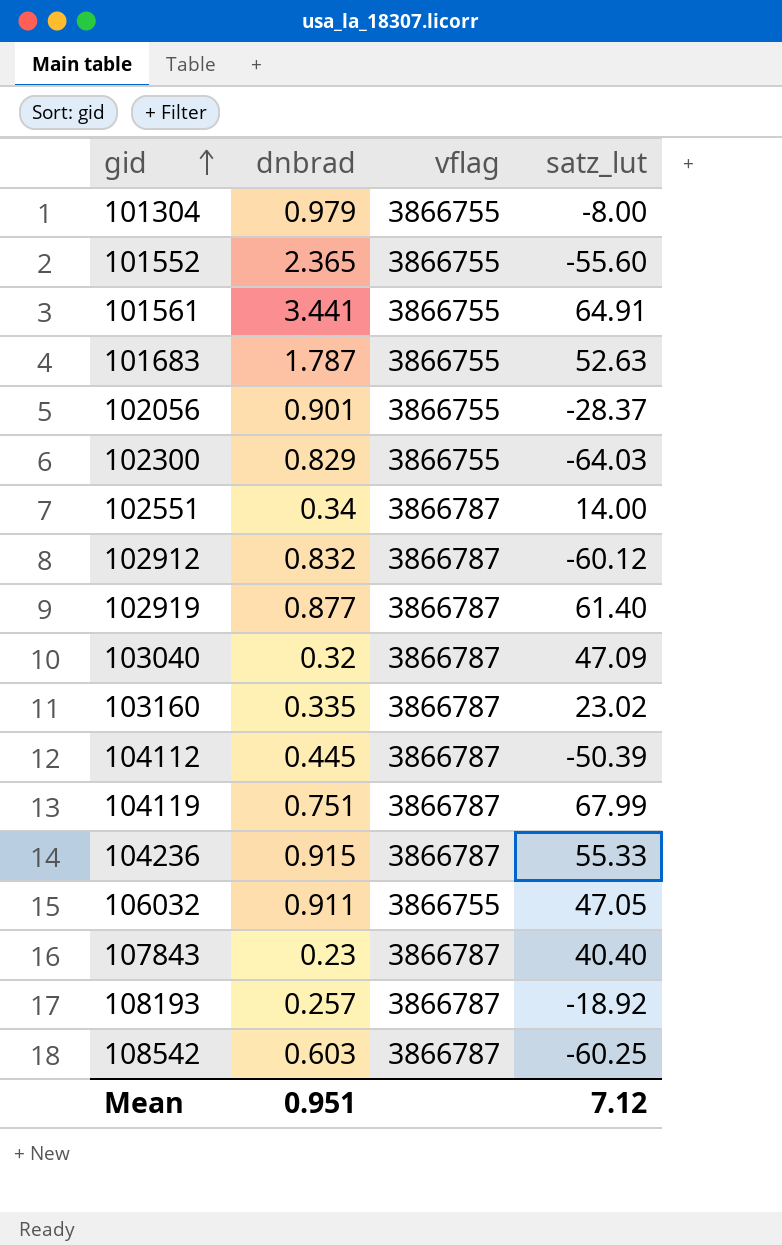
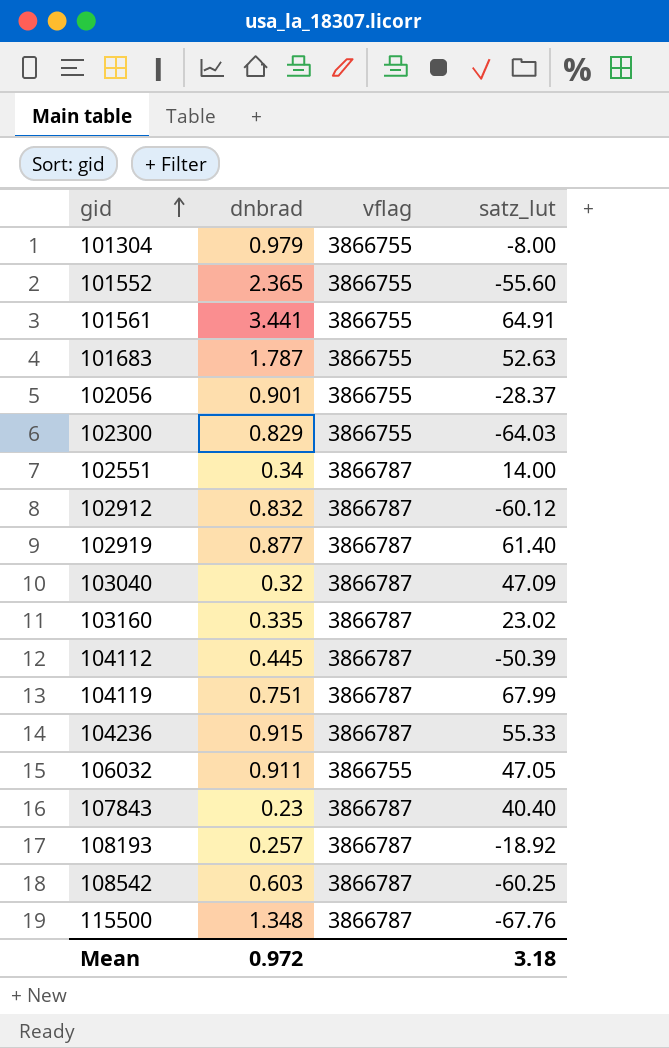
row 115500: none -> 1.348 | 3866787 | -67.76
Mean | dnbrad: 0.951 -> 0.972
Mean | satz_lut: 7.12 -> 3.18

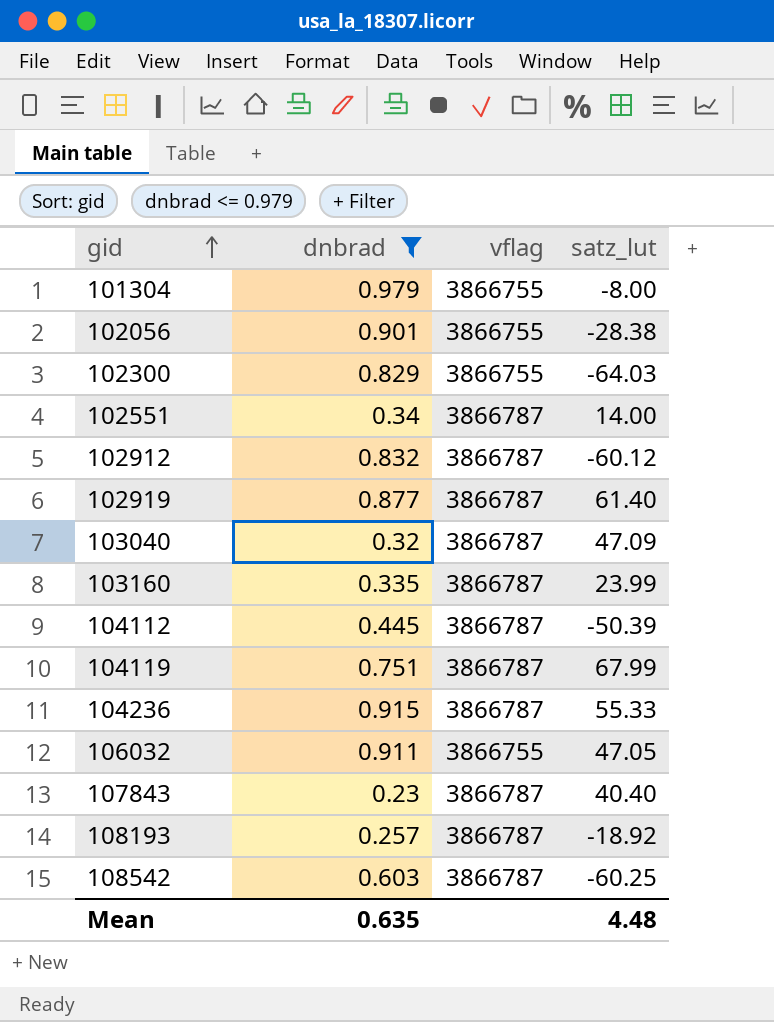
filter: none -> dnbrad <= 0.979
102056 | satz_lut: -28.37 -> -28.38
103160 | satz_lut: 23.02 -> 23.99
Mean | dnbrad: 0.972 -> 0.635
Mean | satz_lut: 3.18 -> 4.48

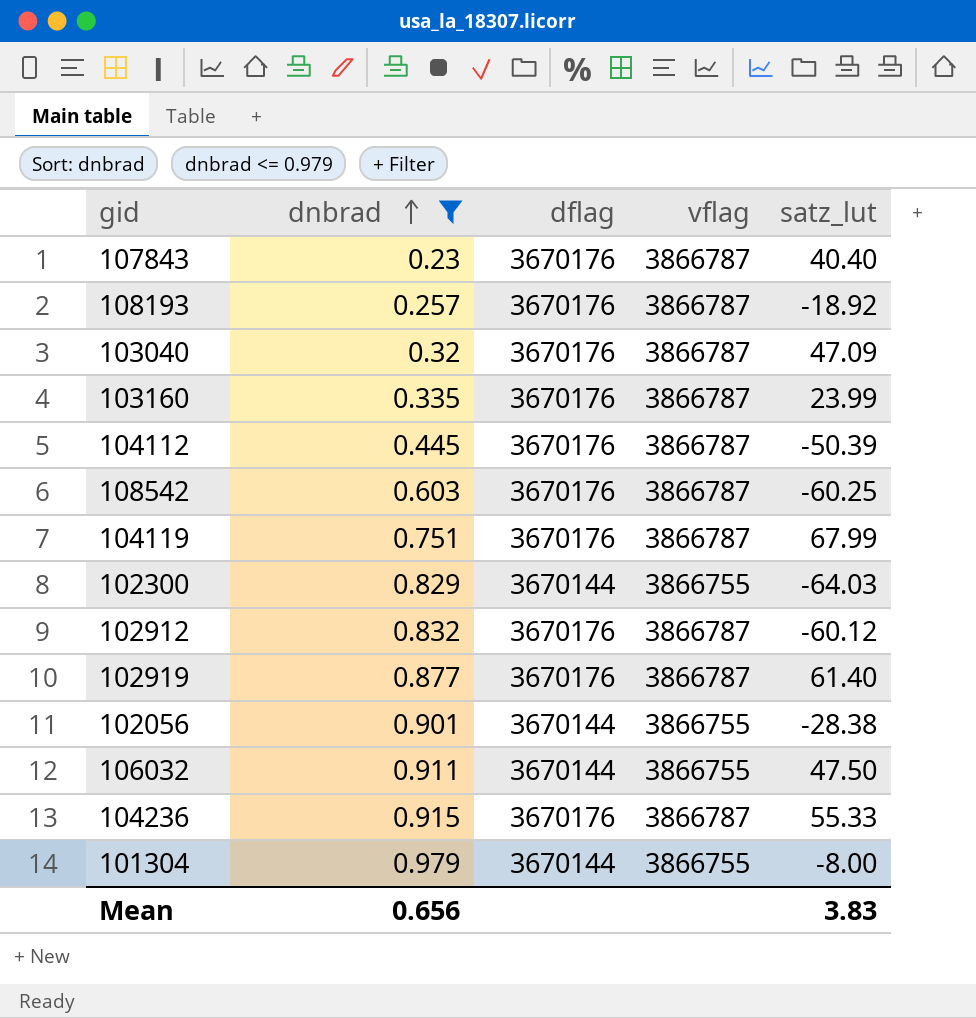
row order: gid ascending -> dnbrad ascending
column dflag | position: none -> 3
row 102551: 0.34 | 3866787 | 14.00 -> none
106032 | satz_lut: 47.05 -> 47.50
Mean | dnbrad: 0.635 -> 0.656
Mean | satz_lut: 4.48 -> 3.83

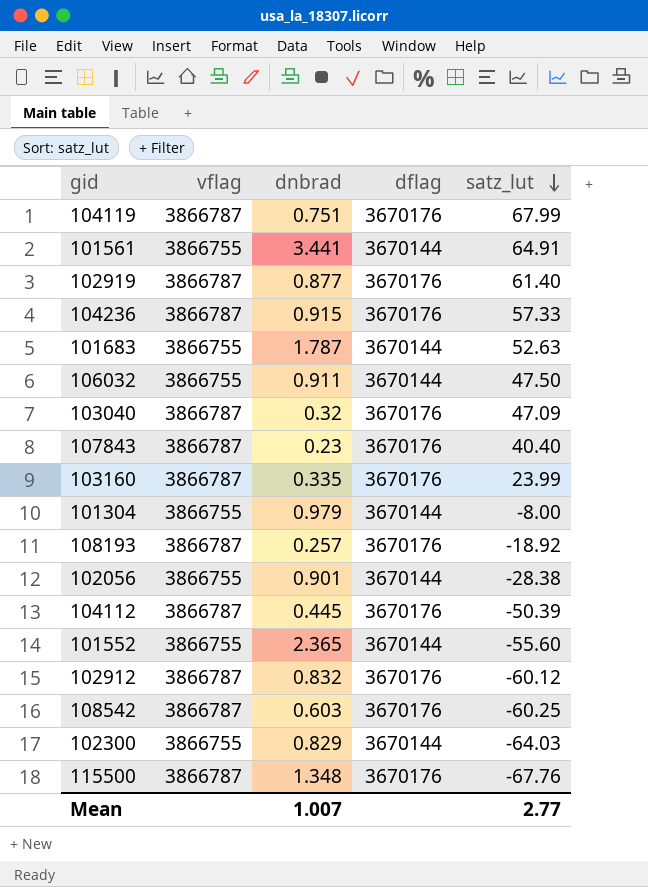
filter: dnbrad <= 0.979 -> none
row order: dnbrad ascending -> satz_lut descending
column vflag | position: 4 -> 2
104236 | satz_lut: 55.33 -> 57.33
Mean | dnbrad: 0.656 -> 1.007
Mean | satz_lut: 3.83 -> 2.77

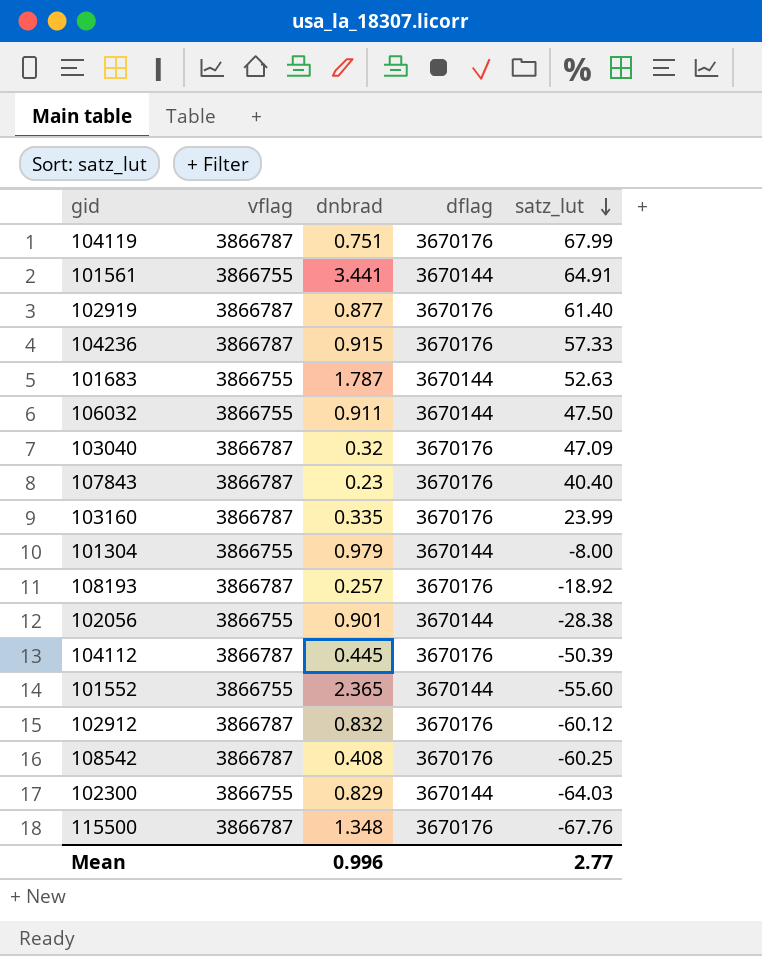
108542 | dnbrad: 0.603 -> 0.408
Mean | dnbrad: 1.007 -> 0.996

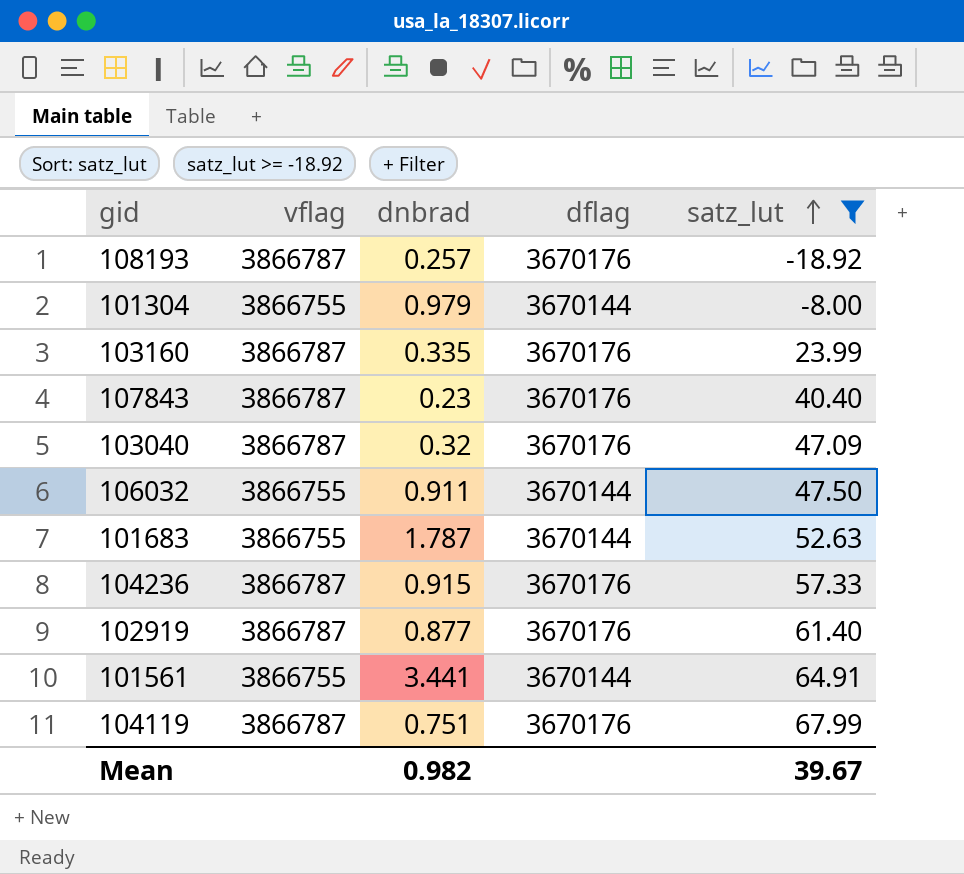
filter: none -> satz_lut >= -18.92
row order: satz_lut descending -> satz_lut ascending
Mean | dnbrad: 0.996 -> 0.982
Mean | satz_lut: 2.77 -> 39.67

